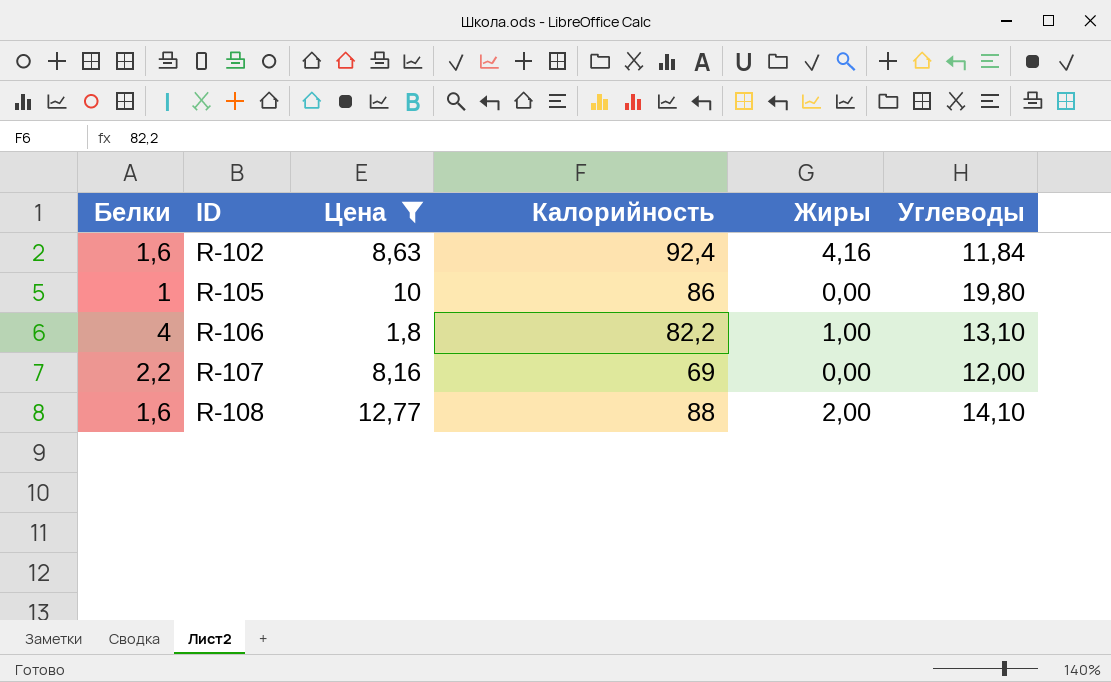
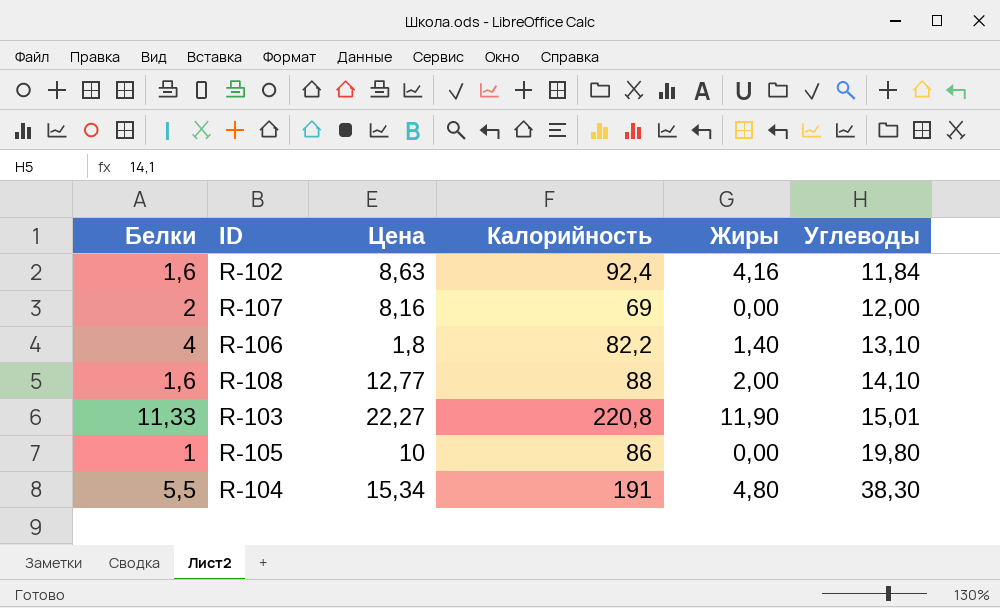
filter: Цена <= 12,77 -> none
row order: ID ascending -> Углеводы ascending
R-107 | Белки: 2,2 -> 2
R-106 | Жиры: 1,00 -> 1,40

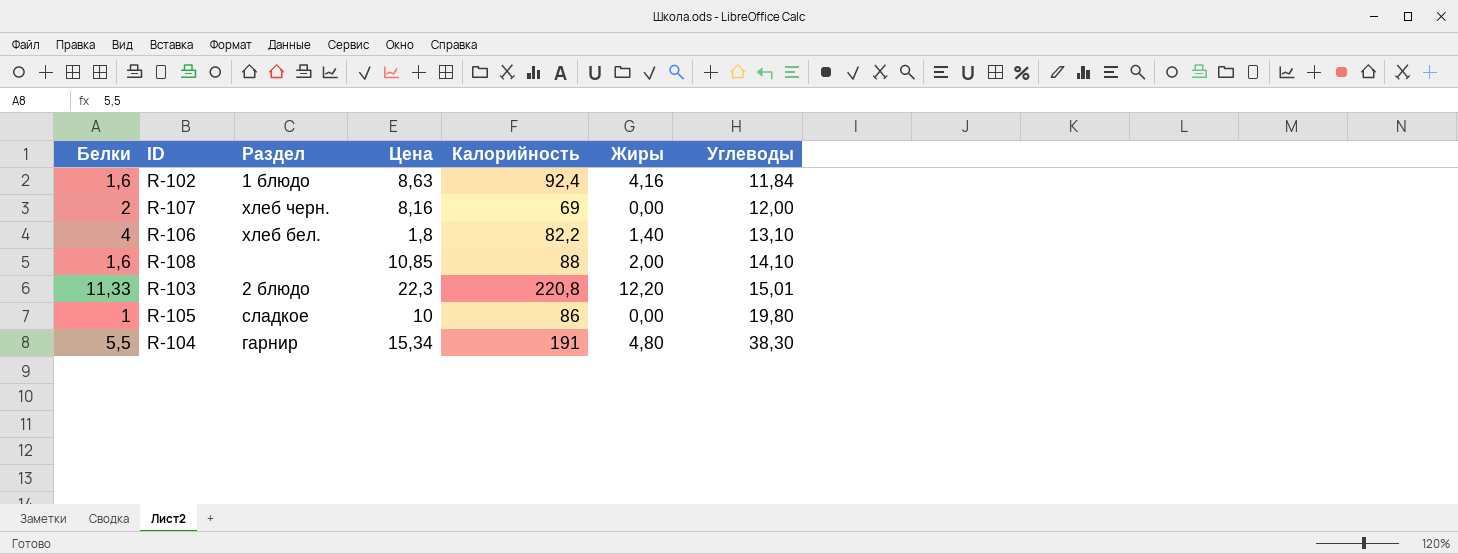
column Раздел | position: none -> 3
R-108 | Цена: 12,77 -> 10,85
R-103 | Цена: 22,27 -> 22,3
R-103 | Жиры: 11,90 -> 12,20

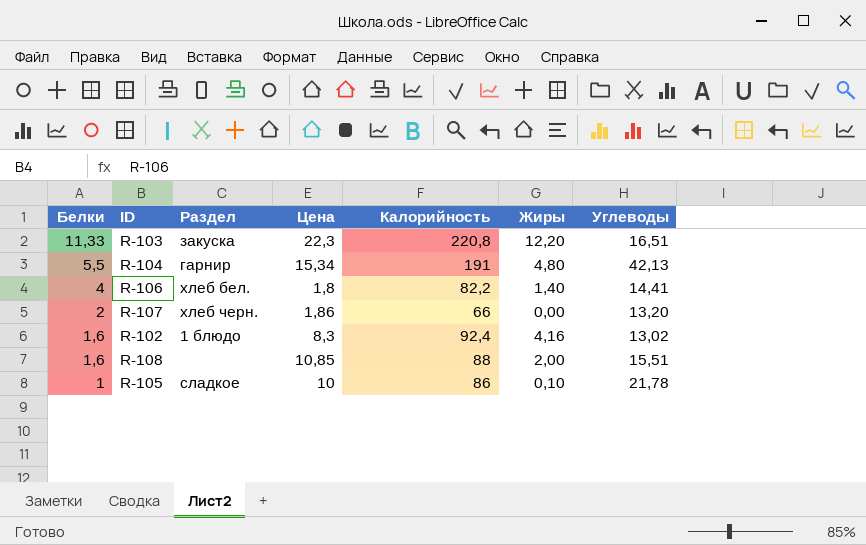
row order: Углеводы ascending -> Белки descending
R-103 | Раздел: 2 блюдо -> закуска
R-103 | Углеводы: 15,01 -> 16,51
R-104 | Углеводы: 38,30 -> 42,13
R-106 | Углеводы: 13,10 -> 14,41
R-107 | Цена: 8,16 -> 1,86
R-107 | Калорийность: 69 -> 66
R-107 | Углеводы: 12,00 -> 13,20
R-102 | Цена: 8,63 -> 8,3
R-102 | Углеводы: 11,84 -> 13,02
R-108 | Углеводы: 14,10 -> 15,51
R-105 | Жиры: 0,00 -> 0,10
R-105 | Углеводы: 19,80 -> 21,78

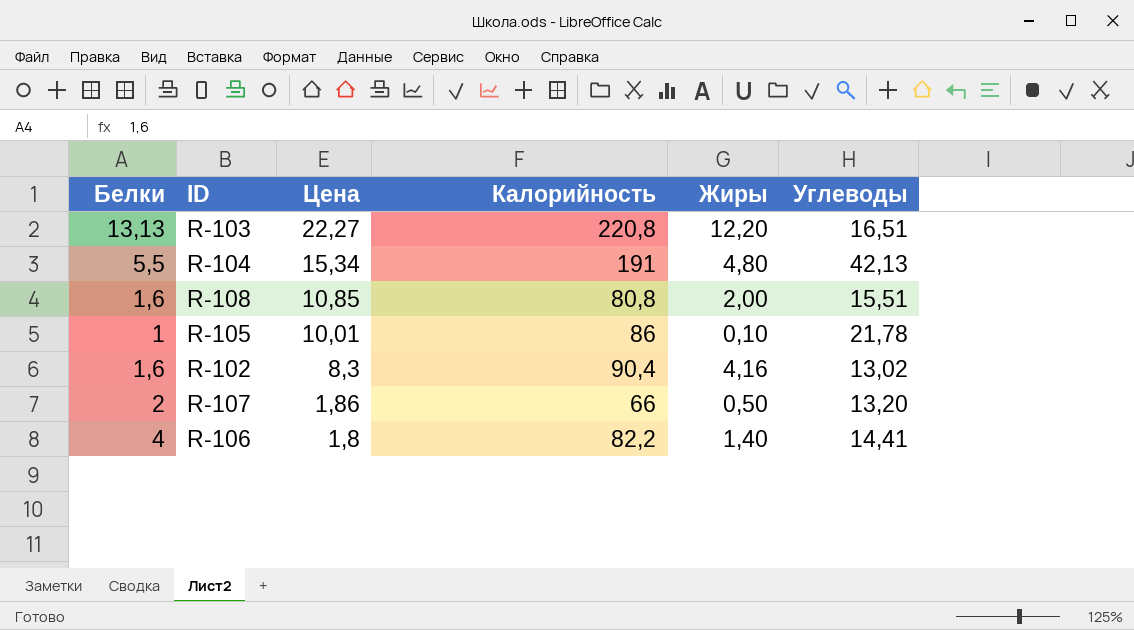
row order: Белки descending -> Цена descending
column Раздел | position: 3 -> none
R-103 | Белки: 11,33 -> 13,13
R-103 | Цена: 22,3 -> 22,27
R-108 | Калорийность: 88 -> 80,8
R-105 | Цена: 10 -> 10,01
R-102 | Калорийность: 92,4 -> 90,4
R-107 | Жиры: 0,00 -> 0,50

